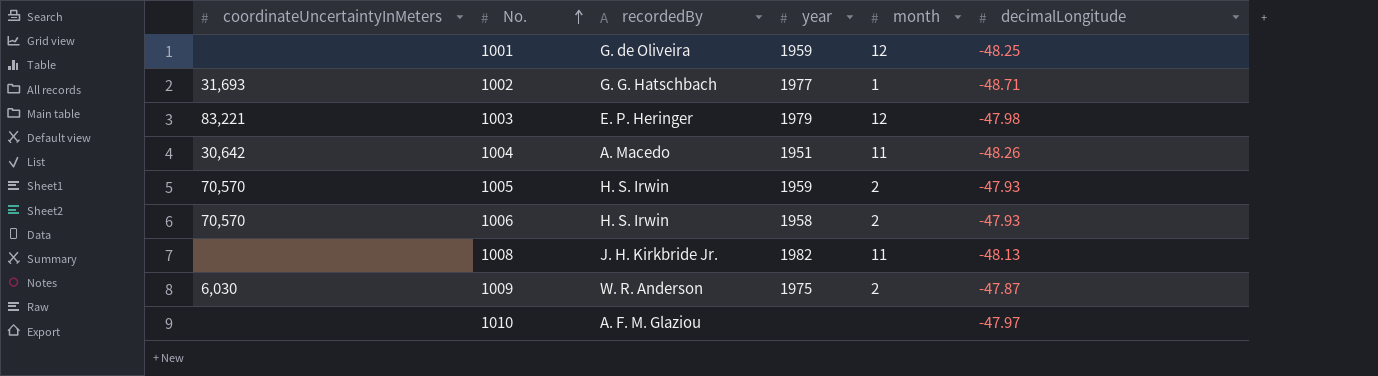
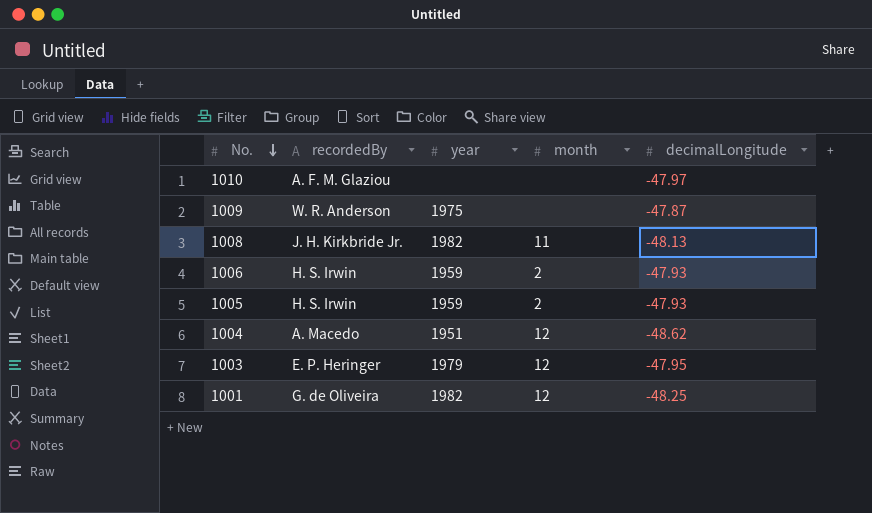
row order: No. ascending -> No. descending
column coordinateUncertaintyInMeters | position: 1 -> none
row 1002: 31,693 | G. G. Hatschbach | 1977 | 1 | -48.71 -> none
1009 | month: 2 -> none
1006 | year: 1958 -> 1959
1004 | month: 11 -> 12
1004 | decimalLongitude: -48.26 -> -48.62
1003 | decimalLongitude: -47.98 -> -47.95
1001 | year: 1959 -> 1982

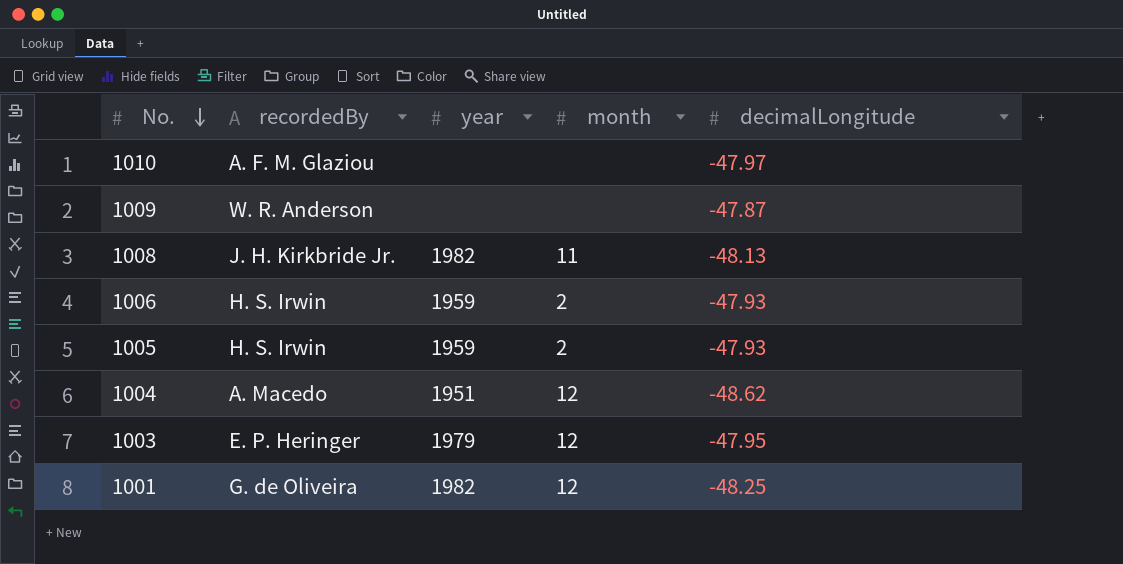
1009 | year: 1975 -> none

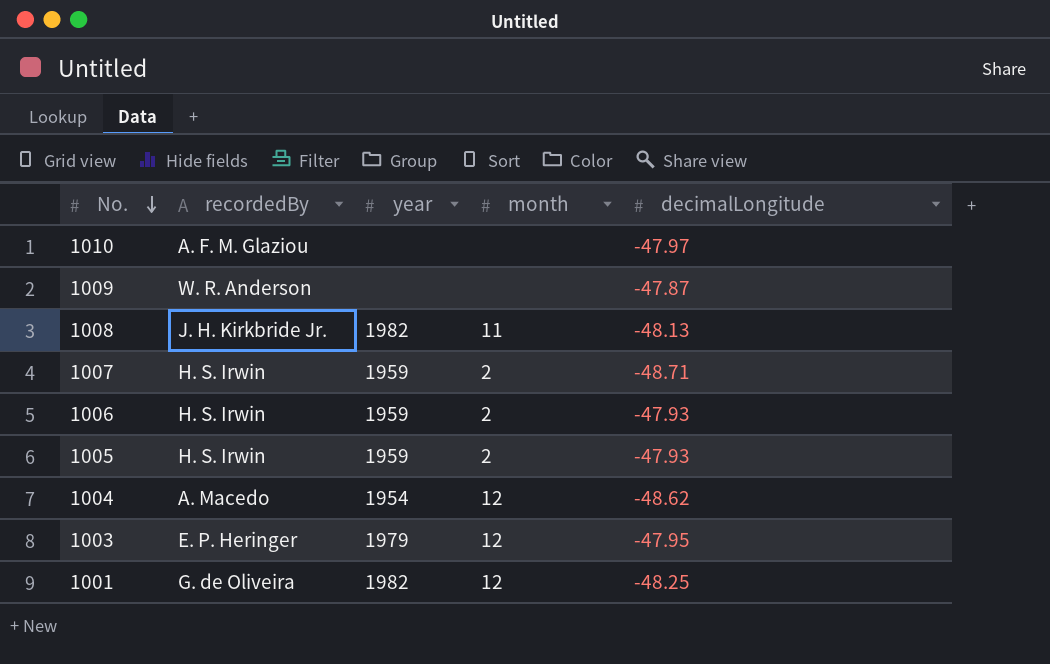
row 1007: none -> H. S. Irwin | 1959 | 2 | -48.71
1004 | year: 1951 -> 1954

